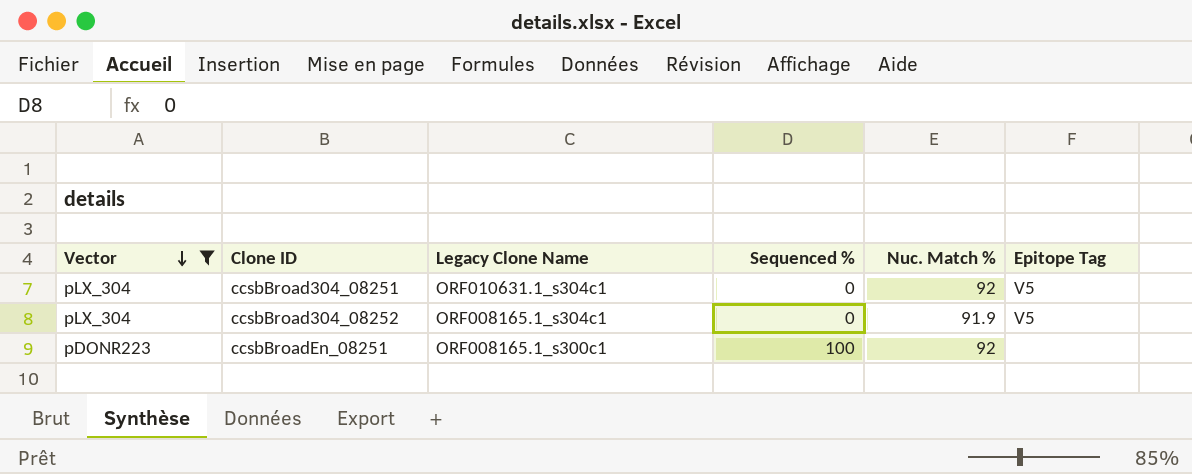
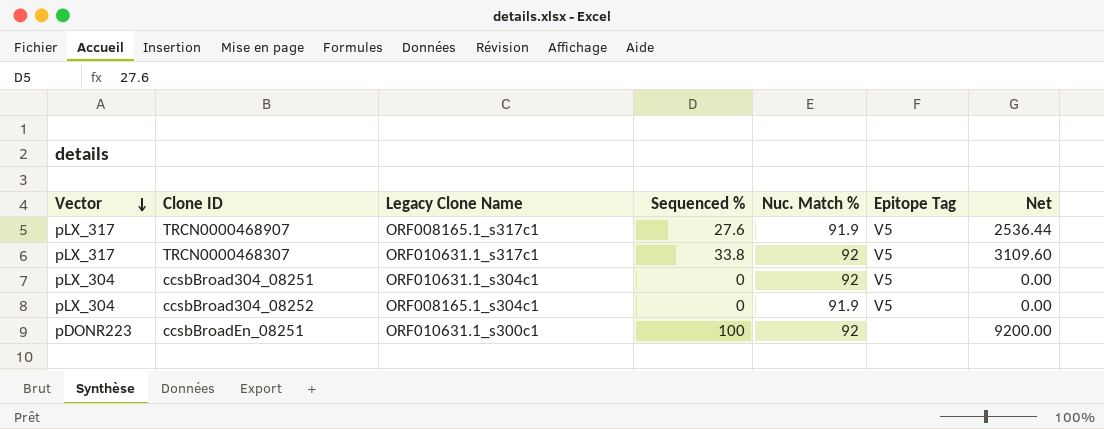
filter: Vector != pLX_317 -> none
column Net | formula: none -> [Sequenced %] * [Nuc. Match %]
ccsbBroadEn_08251 | Legacy Clone Name: ORF008165.1_s300c1 -> ORF010631.1_s300c1

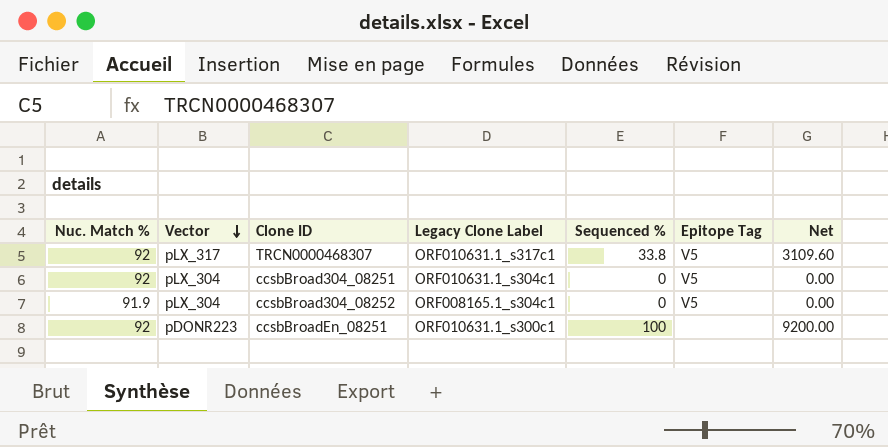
column Nuc. Match % | position: 5 -> 1
column name: Legacy Clone Name -> Legacy Clone Label
row TRCN0000468907: pLX_317 | ORF008165.1_s317c1 | 27.6 | 91.9 | V5 | 2536.44 -> none

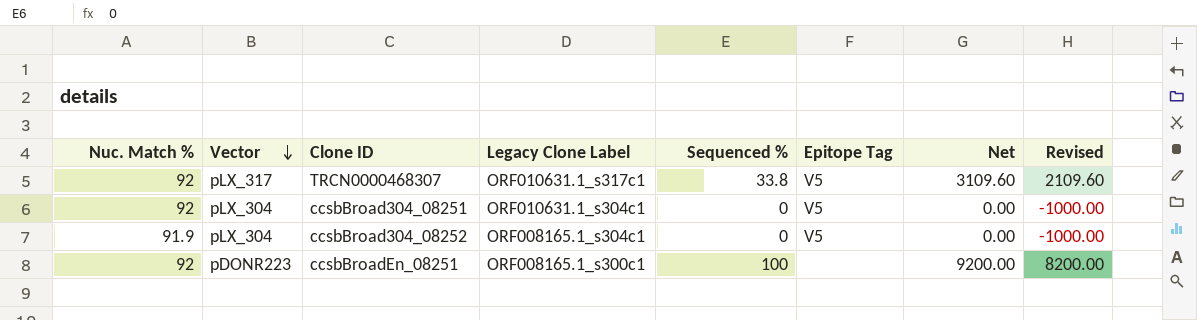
column Revised | formula: none -> [Net] - 1000
ccsbBroadEn_08251 | Legacy Clone Label: ORF010631.1_s300c1 -> ORF008165.1_s300c1

